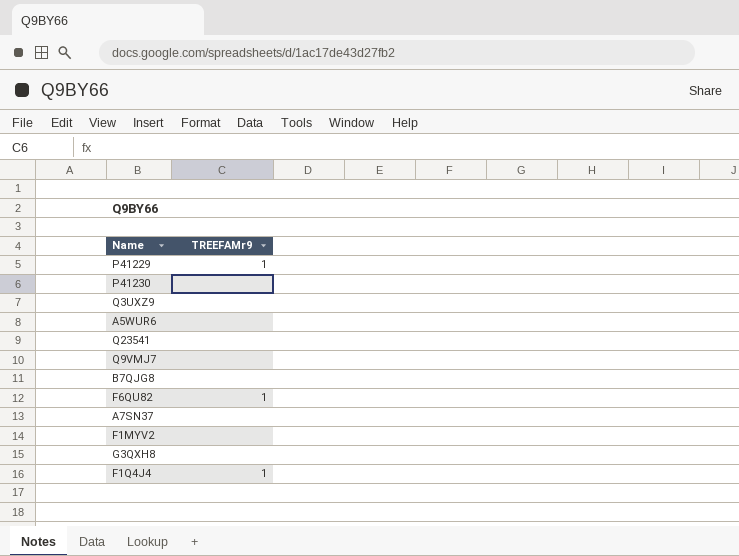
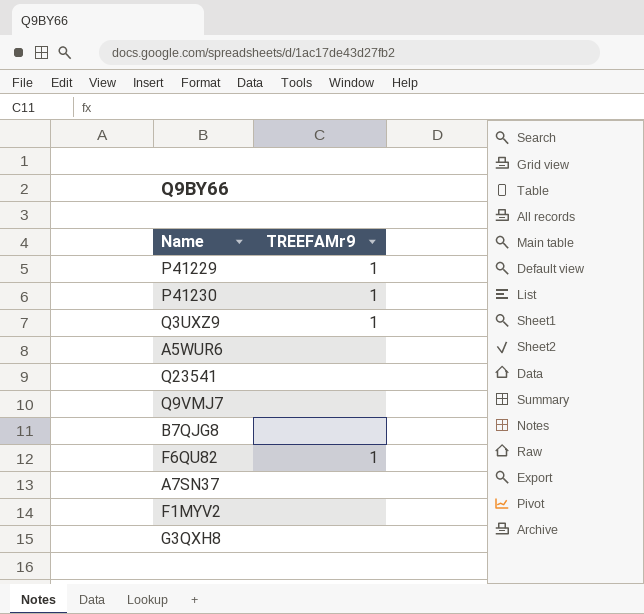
row F1Q4J4: 1 -> none
P41230 | TREEFAMr9: none -> 1
Q3UXZ9 | TREEFAMr9: none -> 1

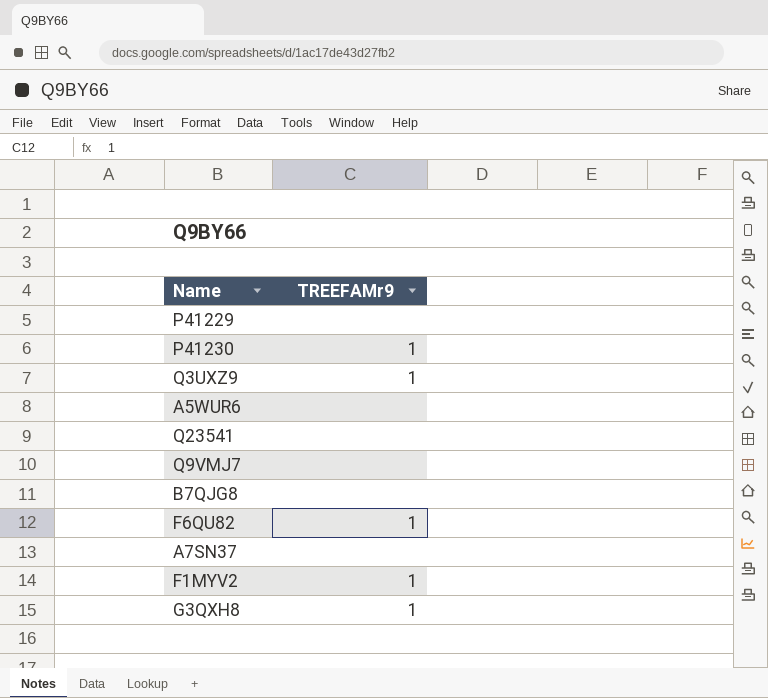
P41229 | TREEFAMr9: 1 -> none
F1MYV2 | TREEFAMr9: none -> 1
G3QXH8 | TREEFAMr9: none -> 1

